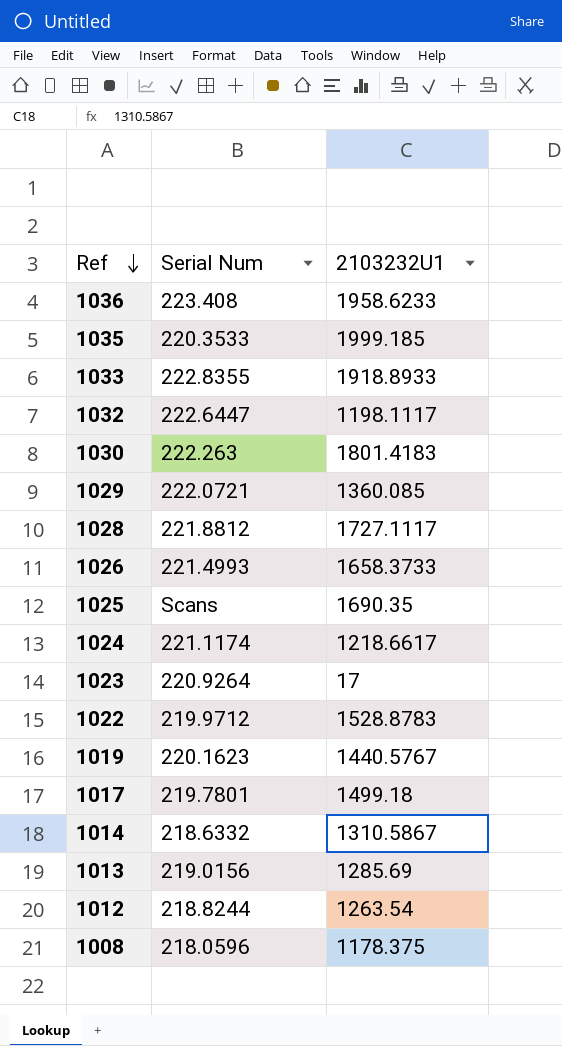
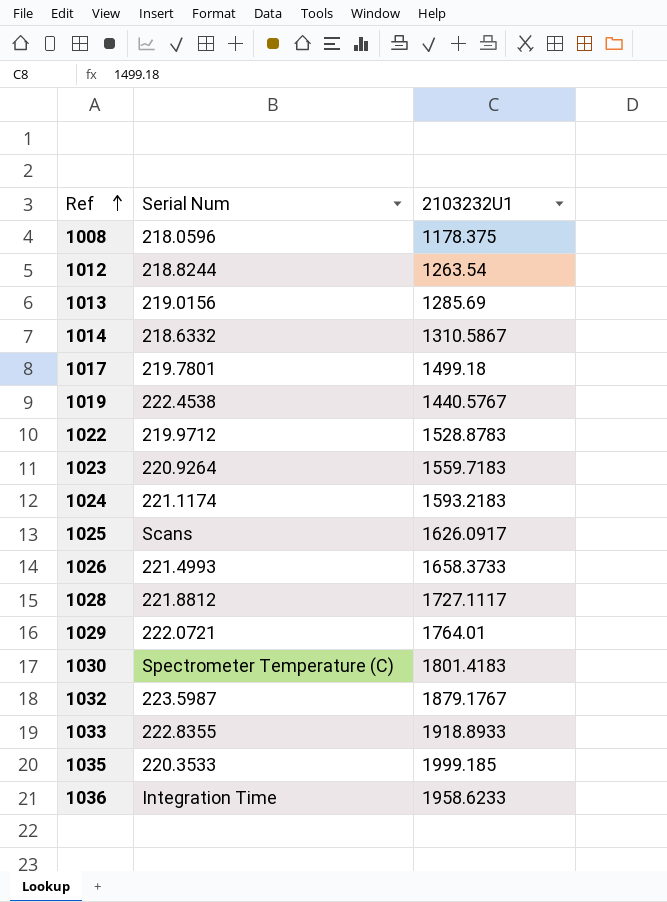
row order: Ref descending -> Ref ascending
1019 | Serial Num: 220.1623 -> 222.4538
1023 | 2103232U1: 17 -> 1559.7183
1024 | 2103232U1: 1218.6617 -> 1593.2183
1025 | 2103232U1: 1690.35 -> 1626.0917
1029 | 2103232U1: 1360.085 -> 1764.01
1030 | Serial Num: 222.263 -> Spectrometer Temperature (C)
1032 | Serial Num: 222.6447 -> 223.5987
1032 | 2103232U1: 1198.1117 -> 1879.1767
1036 | Serial Num: 223.408 -> Integration Time

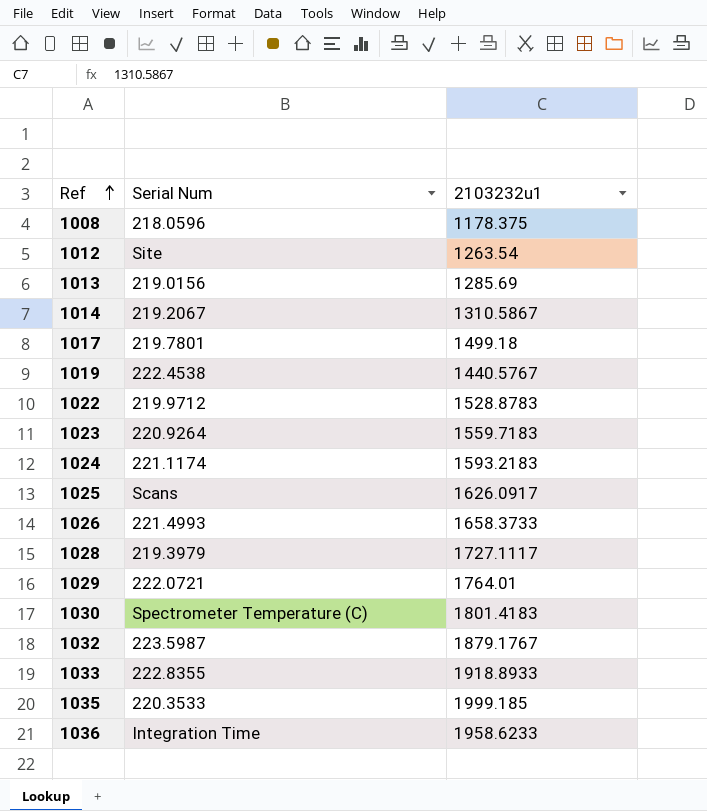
column name: 2103232U1 -> 2103232u1
1012 | Serial Num: 218.8244 -> Site
1014 | Serial Num: 218.6332 -> 219.2067
1028 | Serial Num: 221.8812 -> 219.3979

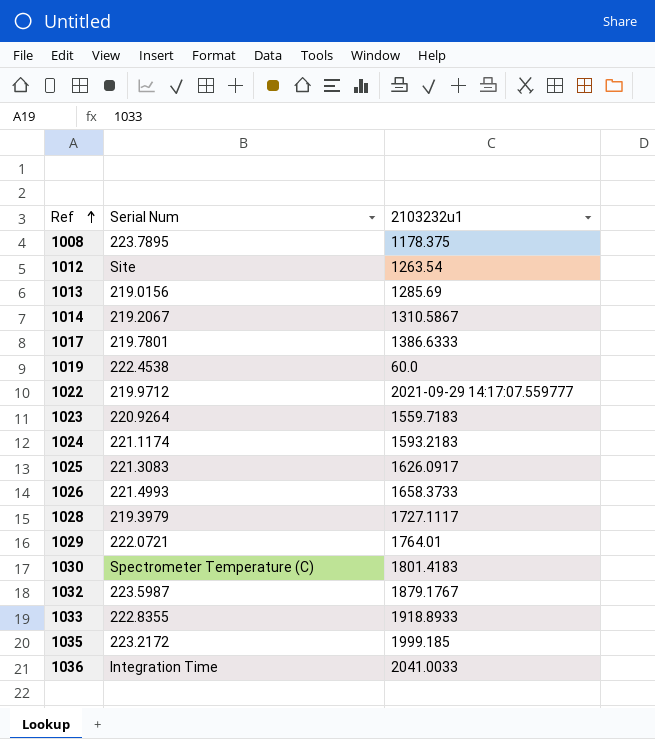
1008 | Serial Num: 218.0596 -> 223.7895
1017 | 2103232u1: 1499.18 -> 1386.6333
1019 | 2103232u1: 1440.5767 -> 60.0
1022 | 2103232u1: 1528.8783 -> 2021-09-29 14:17:07.559777
1025 | Serial Num: Scans -> 221.3083
1035 | Serial Num: 220.3533 -> 223.2172
1036 | 2103232u1: 1958.6233 -> 2041.0033

